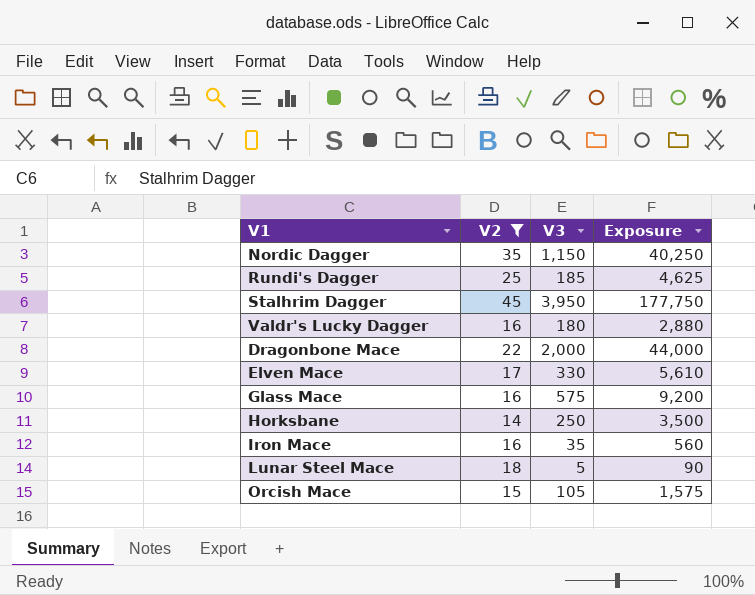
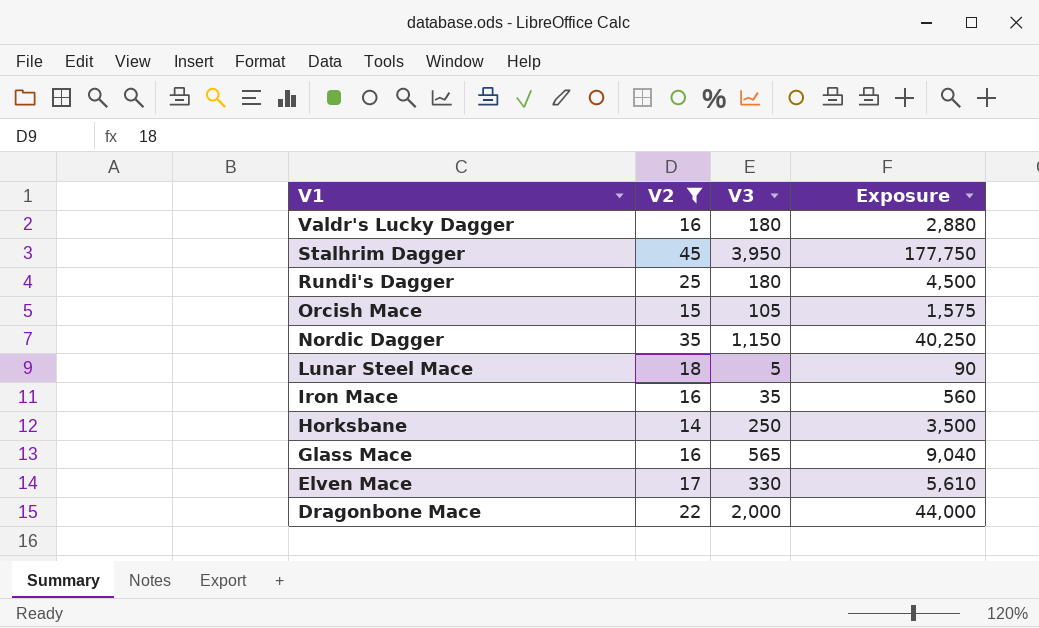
row order: none -> V1 descending
Rundi's Dagger | V3: 185 -> 180
Rundi's Dagger | Exposure: 4,625 -> 4,500
Glass Mace | V3: 575 -> 565
Glass Mace | Exposure: 9,200 -> 9,040

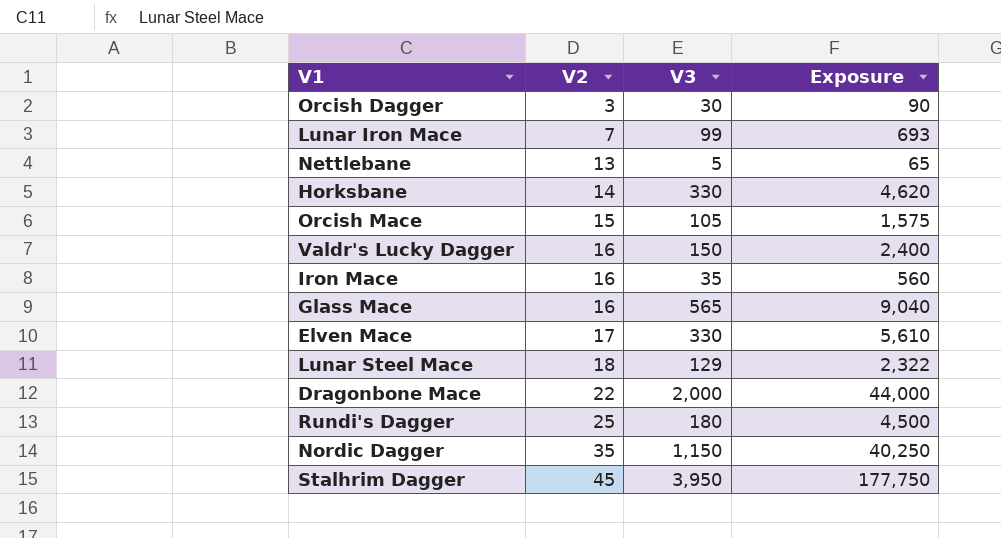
filter: V2 >= 14 -> none
row order: V1 descending -> V2 ascending
Horksbane | V3: 250 -> 330
Horksbane | Exposure: 3,500 -> 4,620
Valdr's Lucky Dagger | V3: 180 -> 150
Valdr's Lucky Dagger | Exposure: 2,880 -> 2,400
Lunar Steel Mace | V3: 5 -> 129
Lunar Steel Mace | Exposure: 90 -> 2,322

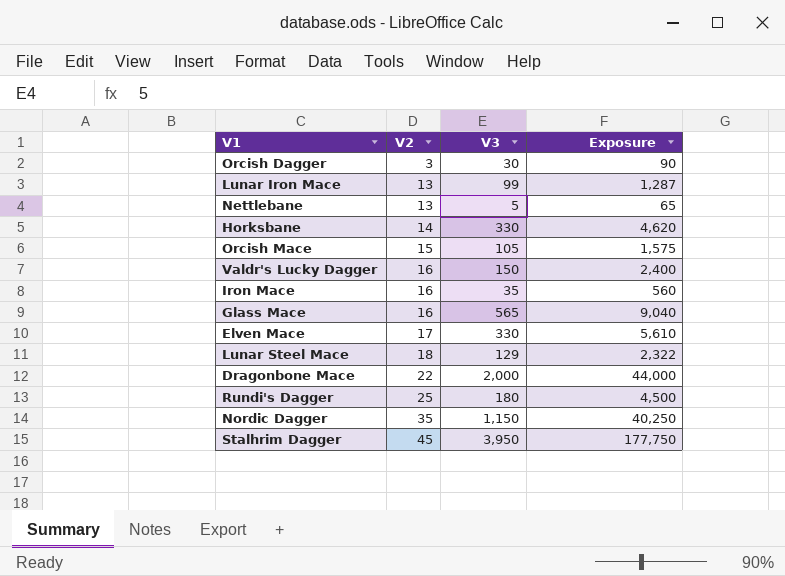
Lunar Iron Mace | V2: 7 -> 13
Lunar Iron Mace | Exposure: 693 -> 1,287

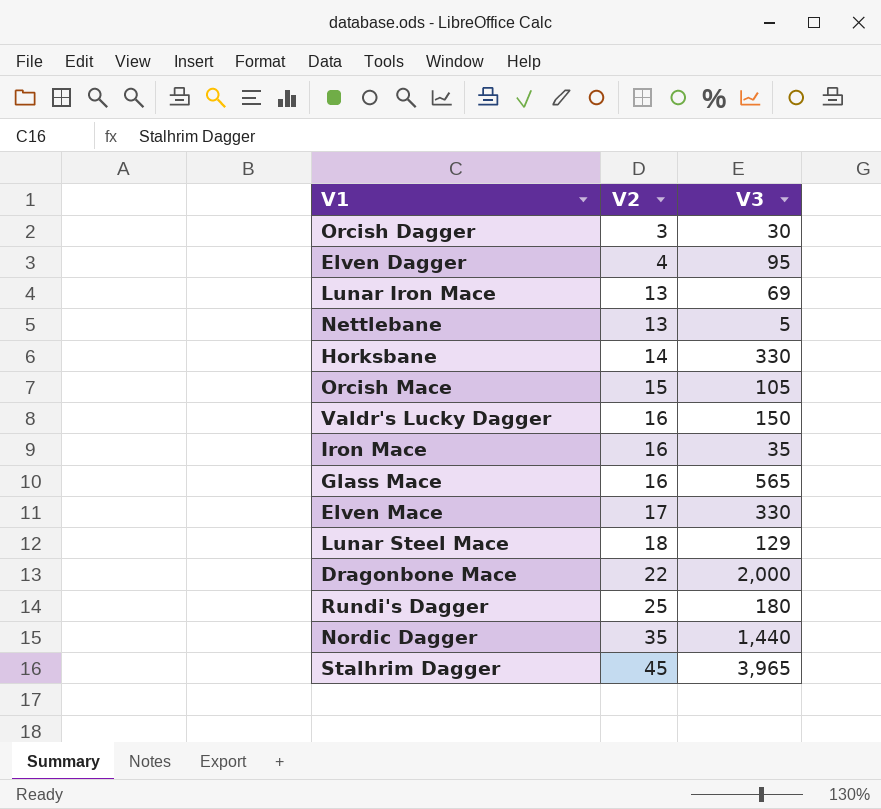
column Exposure | formula: [V2] * [V3] -> none
row Elven Dagger: none -> 4 | 95
Lunar Iron Mace | V3: 99 -> 69
Nordic Dagger | V3: 1,150 -> 1,440
Stalhrim Dagger | V3: 3,950 -> 3,965

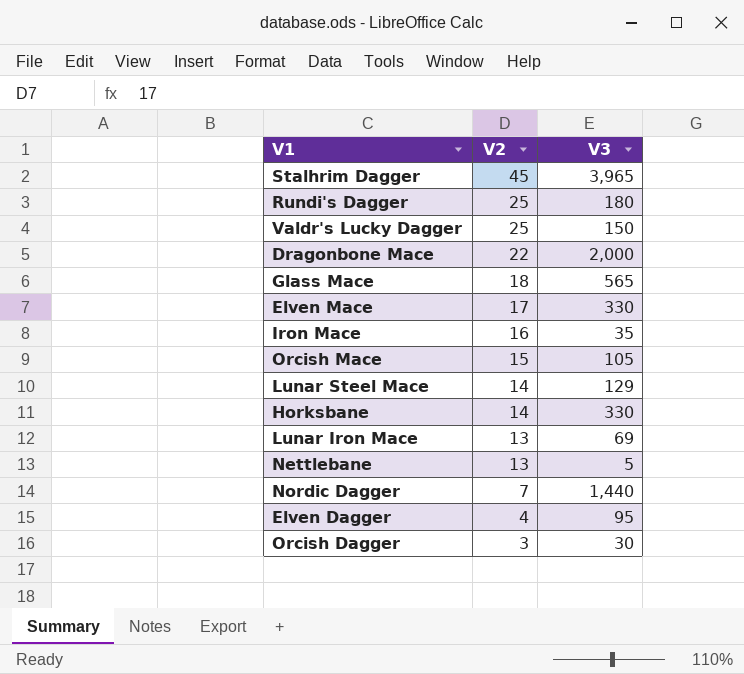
row order: V2 ascending -> V2 descending
Valdr's Lucky Dagger | V2: 16 -> 25
Glass Mace | V2: 16 -> 18
Lunar Steel Mace | V2: 18 -> 14
Nordic Dagger | V2: 35 -> 7

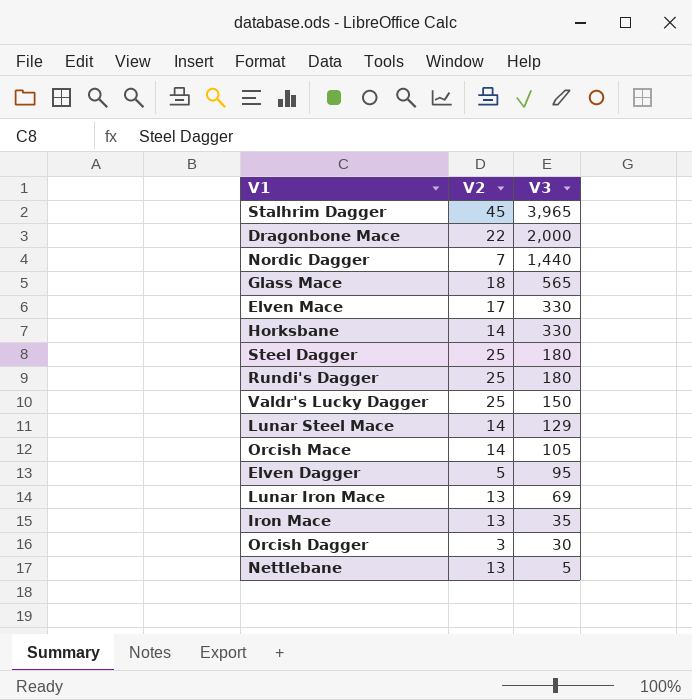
row order: V2 descending -> V3 descending
row Steel Dagger: none -> 25 | 180
Orcish Mace | V2: 15 -> 14
Elven Dagger | V2: 4 -> 5
Iron Mace | V2: 16 -> 13

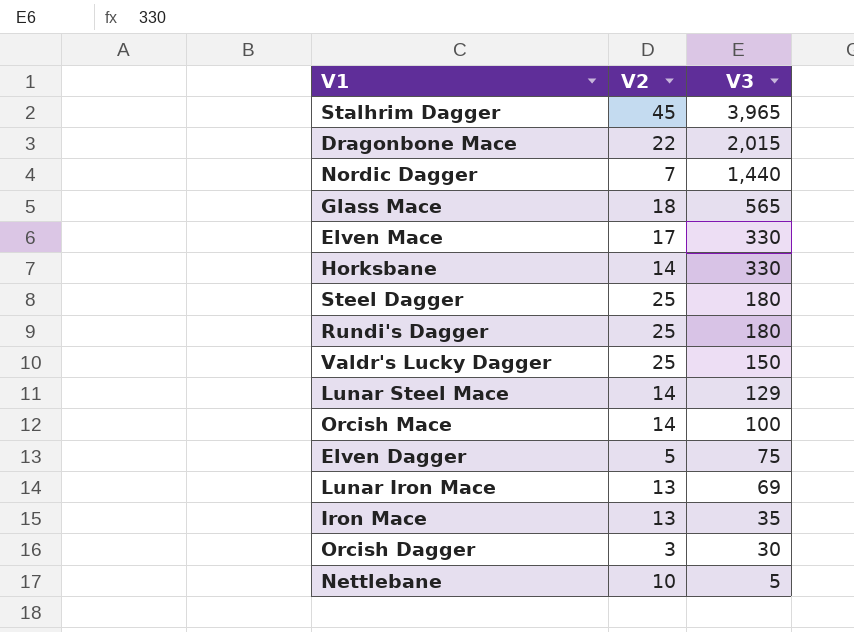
Dragonbone Mace | V3: 2,000 -> 2,015
Orcish Mace | V3: 105 -> 100
Elven Dagger | V3: 95 -> 75
Nettlebane | V2: 13 -> 10

